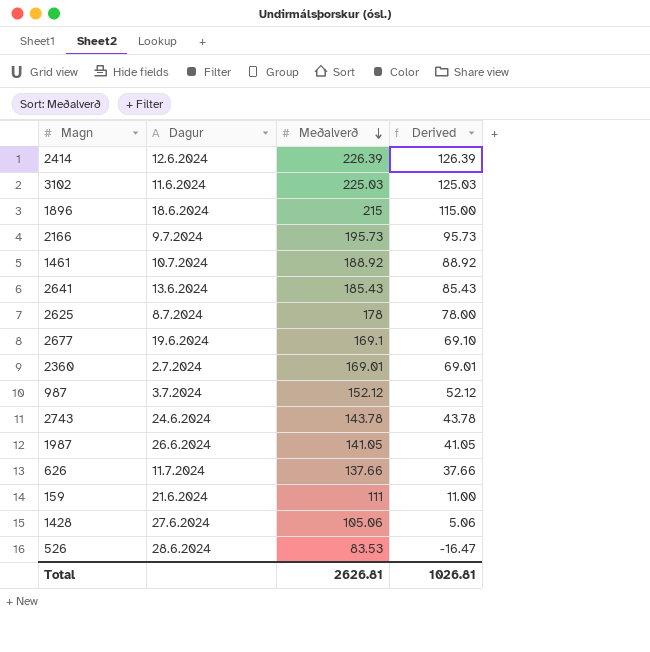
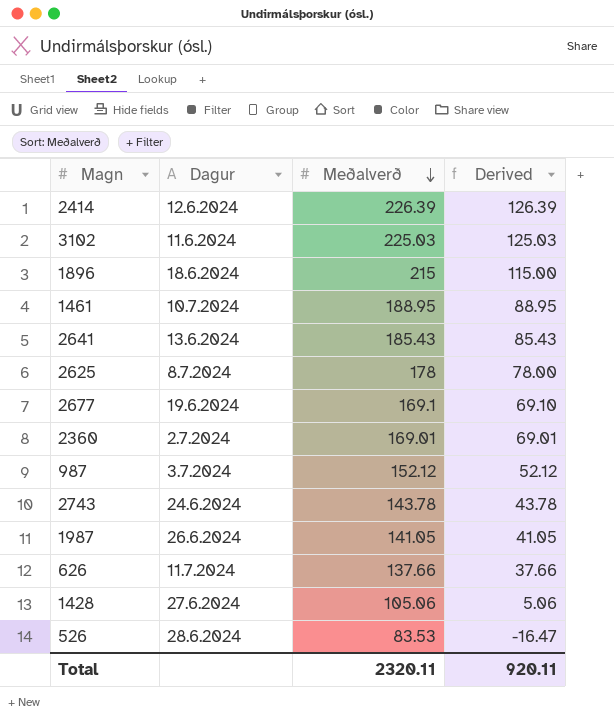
row 2166: 9.7.2024 | 195.73 | 95.73 -> none
row 159: 21.6.2024 | 111 | 11.00 -> none
1461 | Meðalverð: 188.92 -> 188.95
1461 | Derived: 88.92 -> 88.95
Total | Meðalverð: 2626.81 -> 2320.11
Total | Derived: 1026.81 -> 920.11

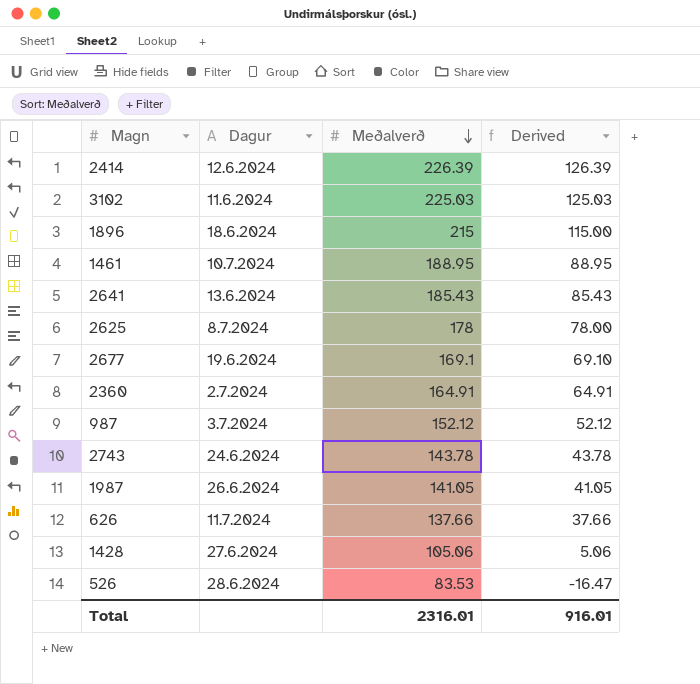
2360 | Meðalverð: 169.01 -> 164.91
2360 | Derived: 69.01 -> 64.91
Total | Meðalverð: 2320.11 -> 2316.01
Total | Derived: 920.11 -> 916.01

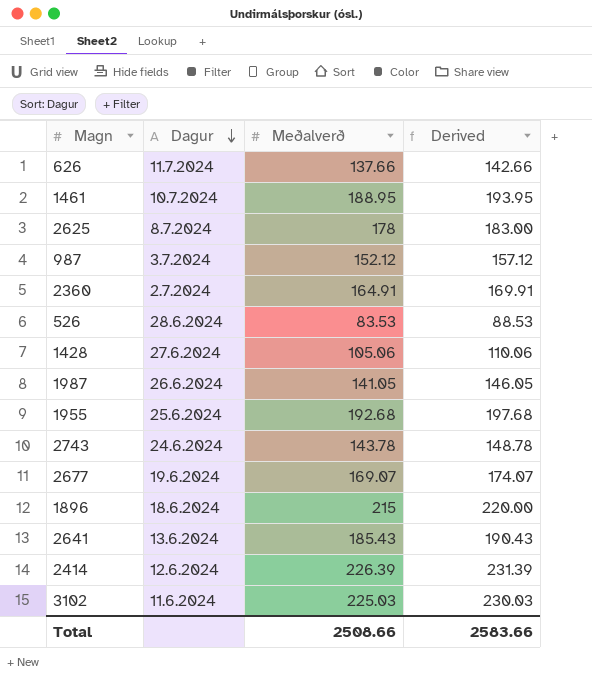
row order: Meðalverð descending -> Dagur descending
column Derived | formula: [Meðalverð] - 100 -> [Meðalverð] + 5
row 1955: none -> 25.6.2024 | 192.68 | 197.68
2677 | Meðalverð: 169.1 -> 169.07
Total | Meðalverð: 2316.01 -> 2508.66
Total | Derived: 916.01 -> 2583.66

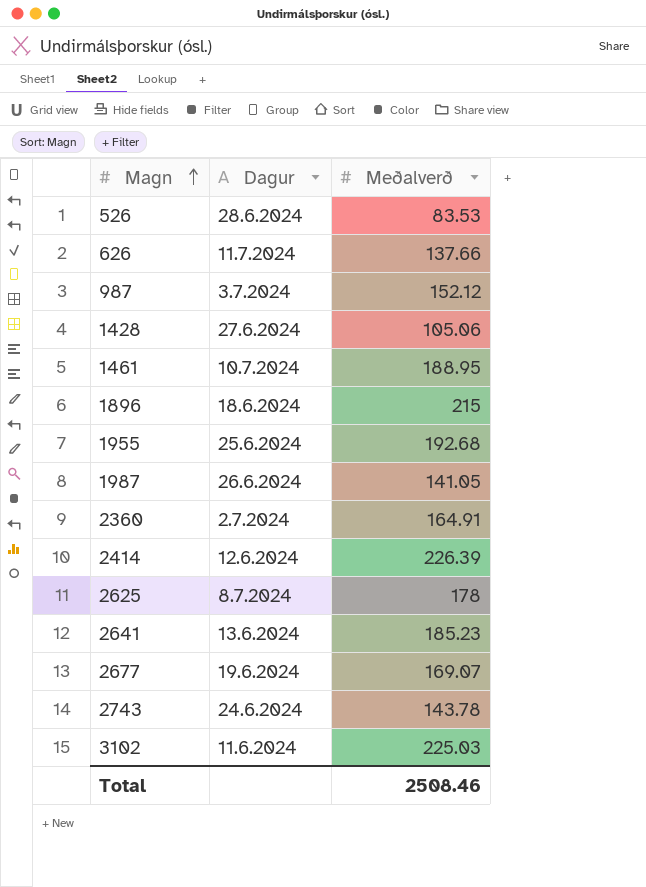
row order: Dagur descending -> Magn ascending
column Derived | formula: [Meðalverð] + 5 -> none
2641 | Meðalverð: 185.43 -> 185.23
Total | Meðalverð: 2508.66 -> 2508.46

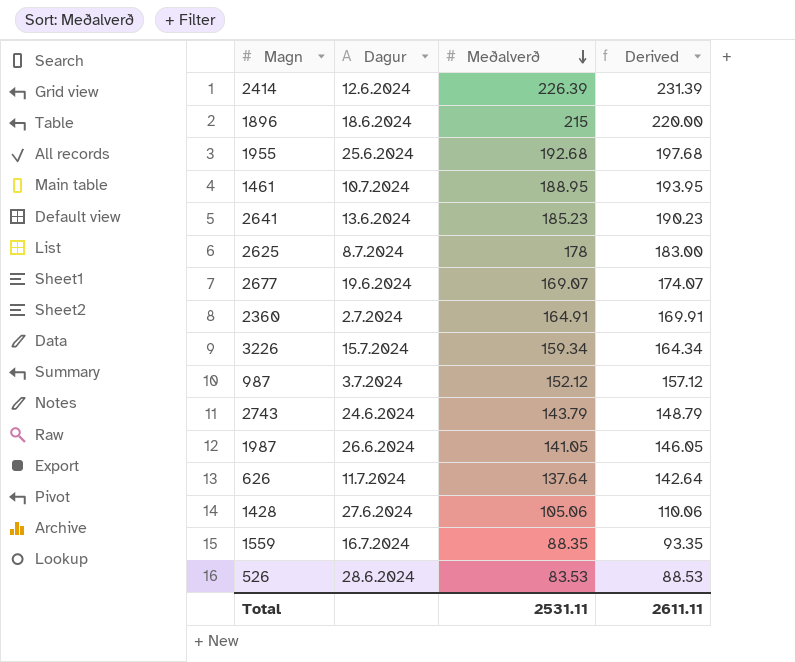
row order: Magn ascending -> Meðalverð descending
column Derived | formula: none -> [Meðalverð] + 5
row 3102: 11.6.2024 | 225.03 -> none
row 3226: none -> 15.7.2024 | 159.34 | 164.34
2743 | Meðalverð: 143.78 -> 143.79
626 | Meðalverð: 137.66 -> 137.64
row 1559: none -> 16.7.2024 | 88.35 | 93.35
Total | Meðalverð: 2508.46 -> 2531.11

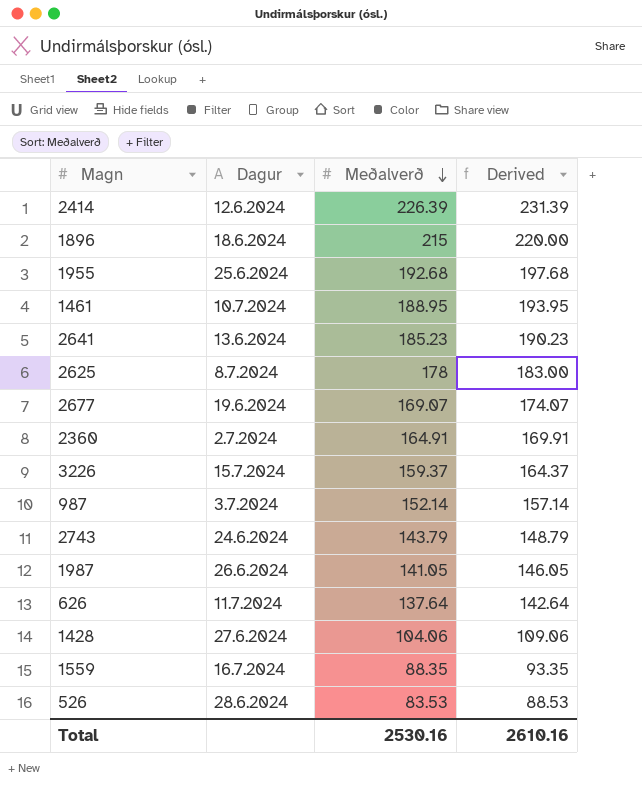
3226 | Meðalverð: 159.34 -> 159.37
3226 | Derived: 164.34 -> 164.37
987 | Meðalverð: 152.12 -> 152.14
987 | Derived: 157.12 -> 157.14
1428 | Meðalverð: 105.06 -> 104.06
1428 | Derived: 110.06 -> 109.06
Total | Meðalverð: 2531.11 -> 2530.16
Total | Derived: 2611.11 -> 2610.16

